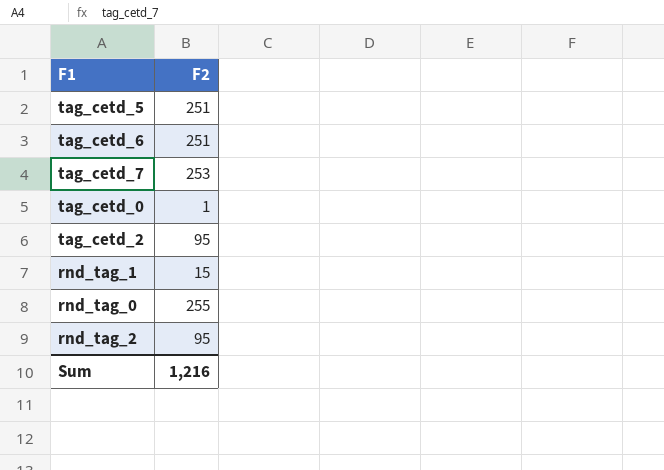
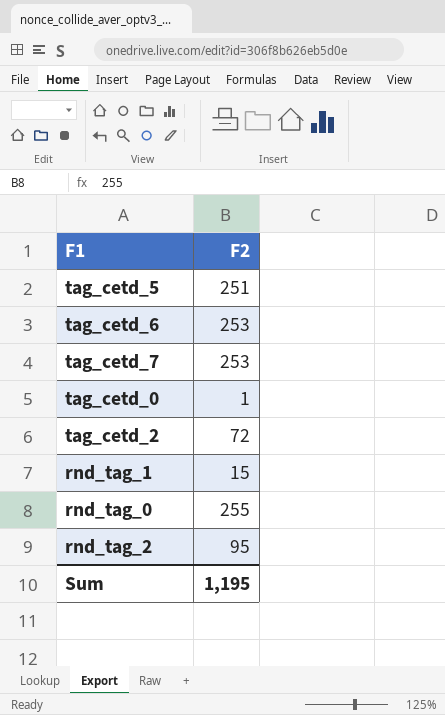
tag_cetd_6 | F2: 251 -> 253
tag_cetd_2 | F2: 95 -> 72
Sum | F2: 1,216 -> 1,195

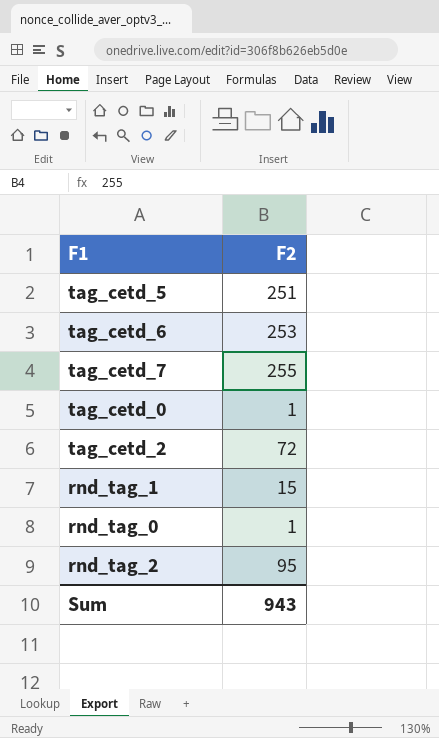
tag_cetd_7 | F2: 253 -> 255
rnd_tag_0 | F2: 255 -> 1
Sum | F2: 1,195 -> 943

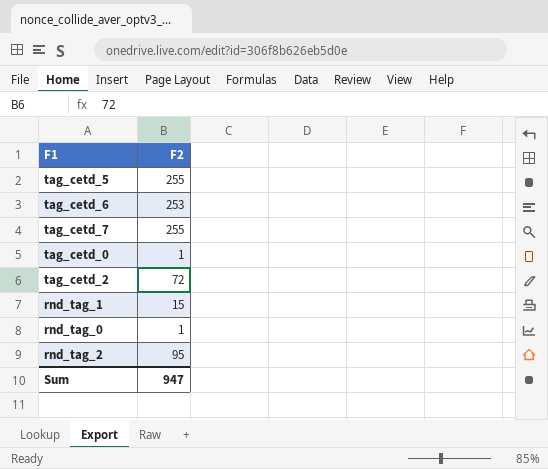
tag_cetd_5 | F2: 251 -> 255
Sum | F2: 943 -> 947

